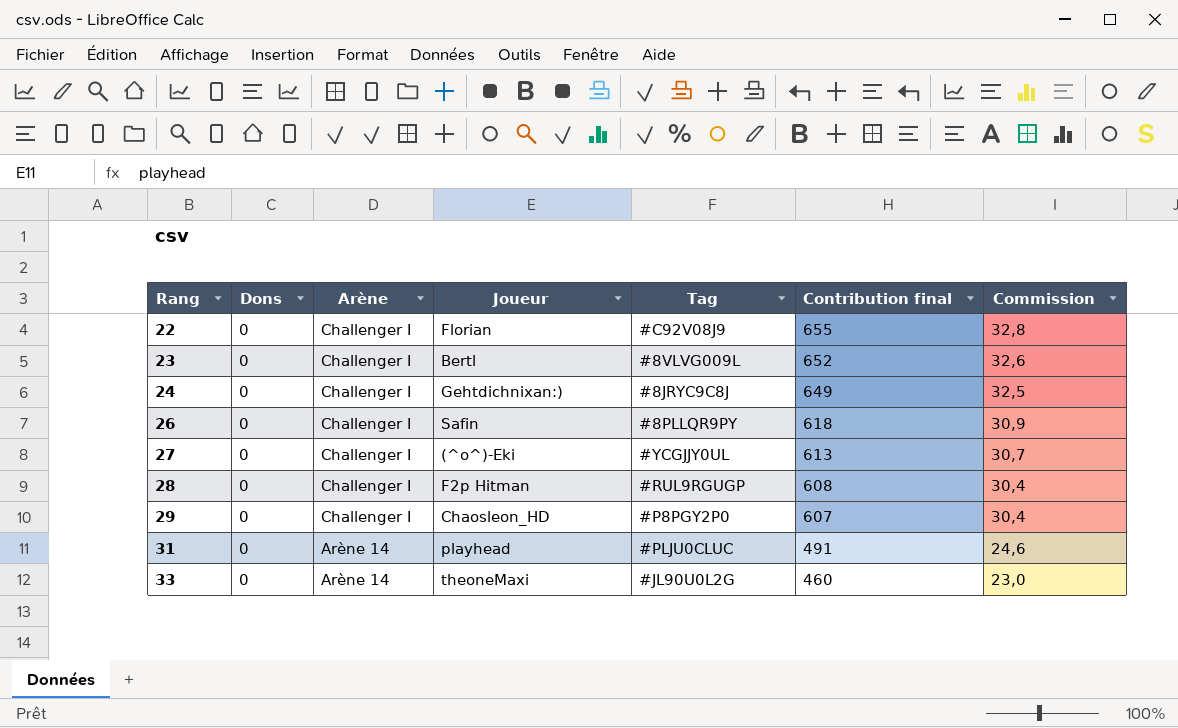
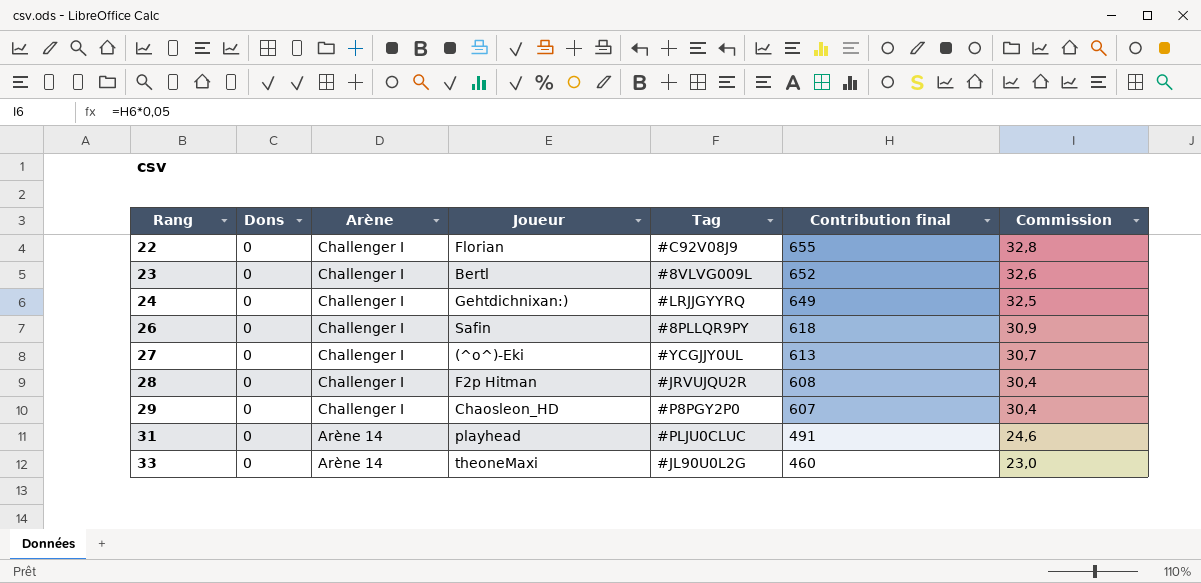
24 | Tag: #8JRYC9C8J -> #LRJJGYYRQ
28 | Tag: #RUL9RGUGP -> #JRVUJQU2R

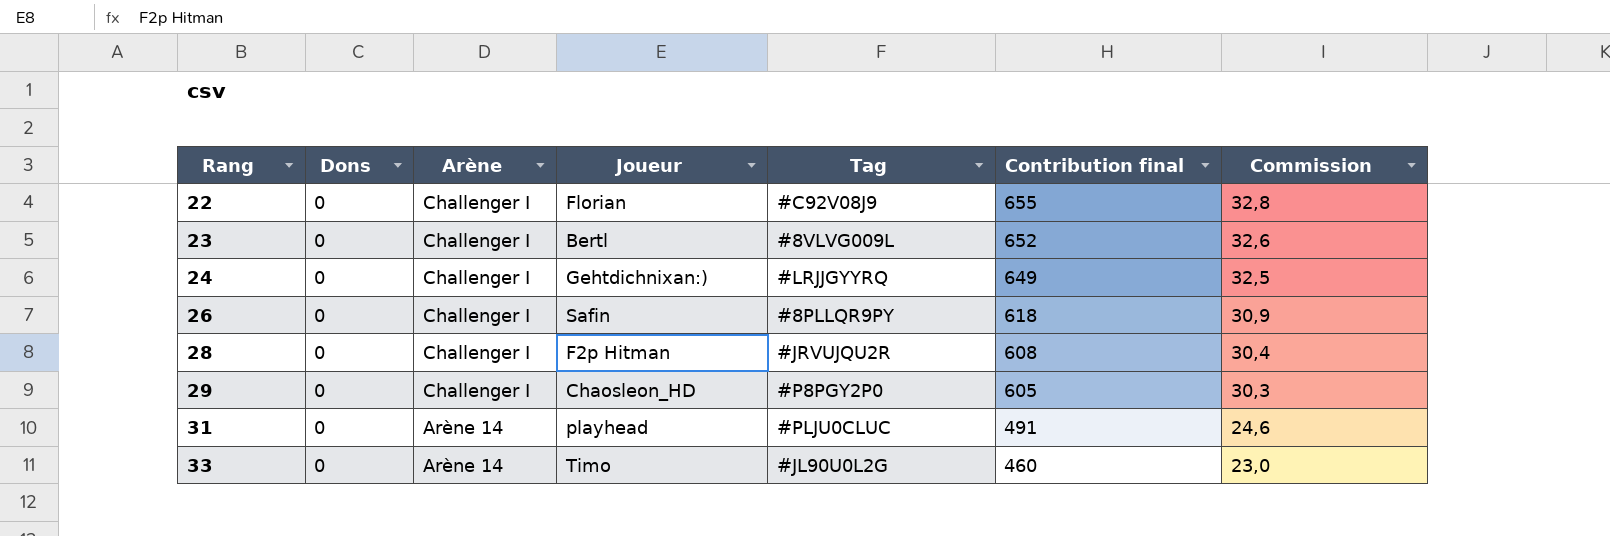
row 27: 0 | Challenger I | (^o^)-Eki | #YCGJJY0UL | 613 | 30,7 -> none
29 | Contribution final: 607 -> 605
29 | Commission: 30,4 -> 30,3
33 | Joueur: theoneMaxi -> Timo

